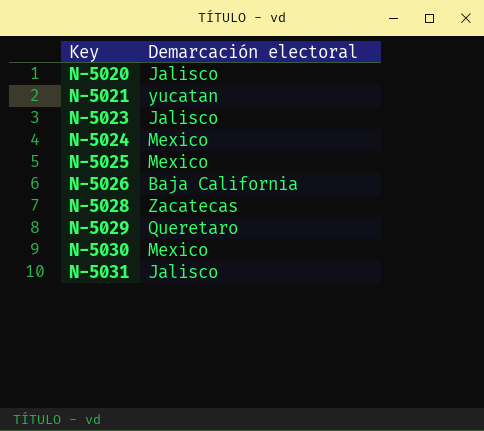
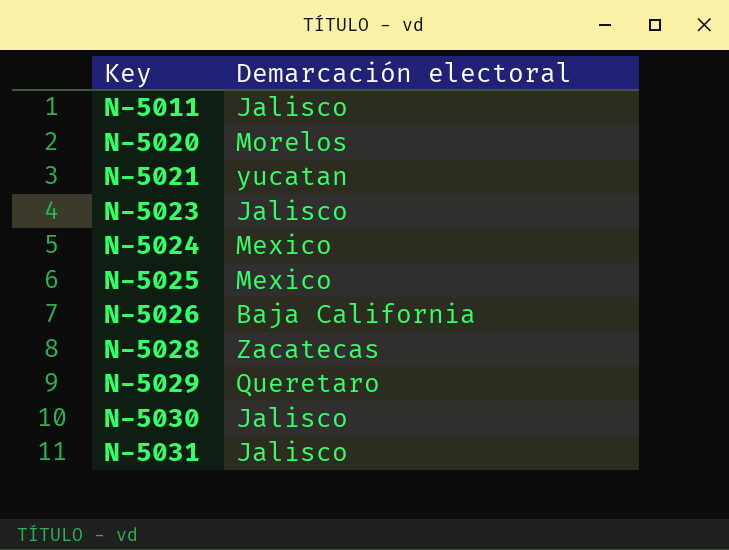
row N-5011: none -> Jalisco
N-5020 | Demarcación electoral: Jalisco -> Morelos
N-5030 | Demarcación electoral: Mexico -> Jalisco

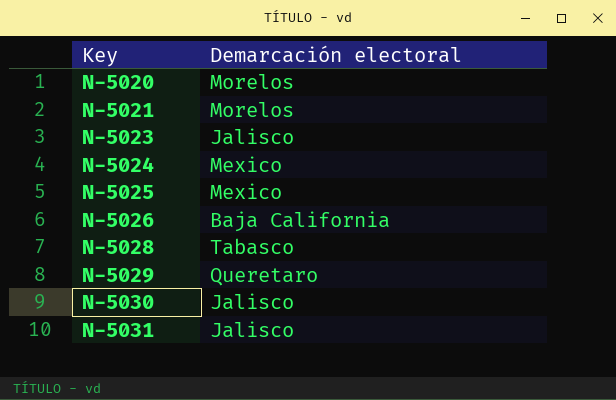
row N-5011: Jalisco -> none
N-5021 | Demarcación electoral: yucatan -> Morelos
N-5028 | Demarcación electoral: Zacatecas -> Tabasco

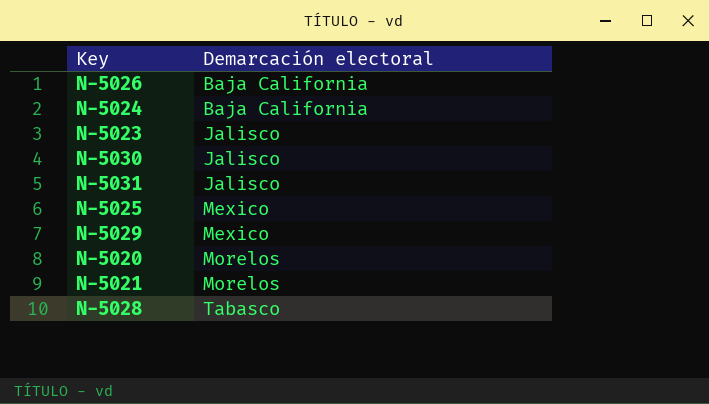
row order: Key ascending -> Demarcación electoral ascending
N-5024 | Demarcación electoral: Mexico -> Baja California
N-5029 | Demarcación electoral: Queretaro -> Mexico

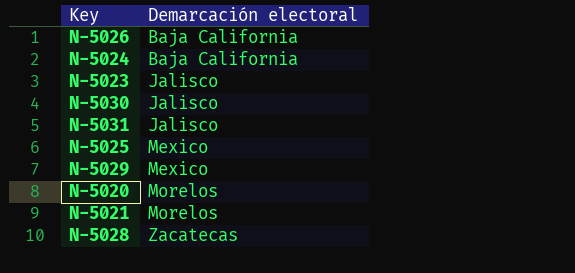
N-5028 | Demarcación electoral: Tabasco -> Zacatecas

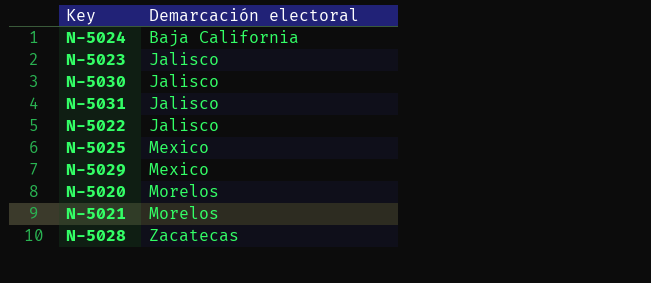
row N-5026: Baja California -> none
row N-5022: none -> Jalisco

